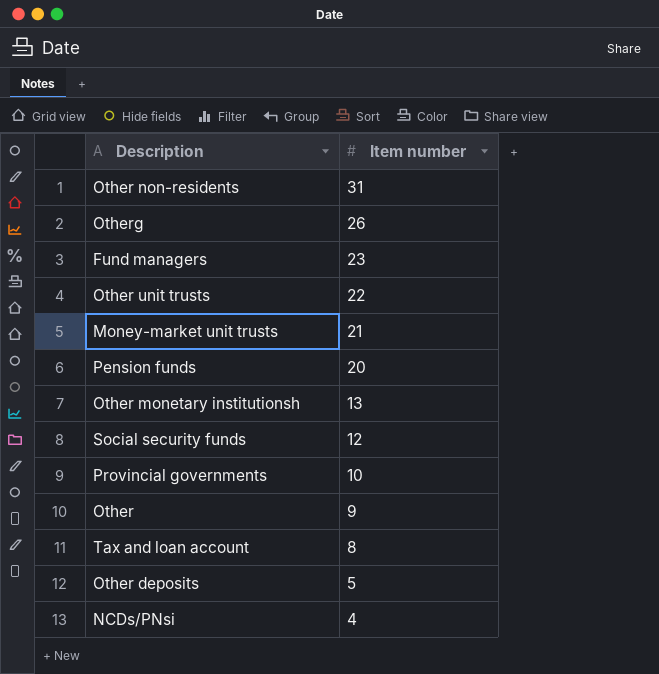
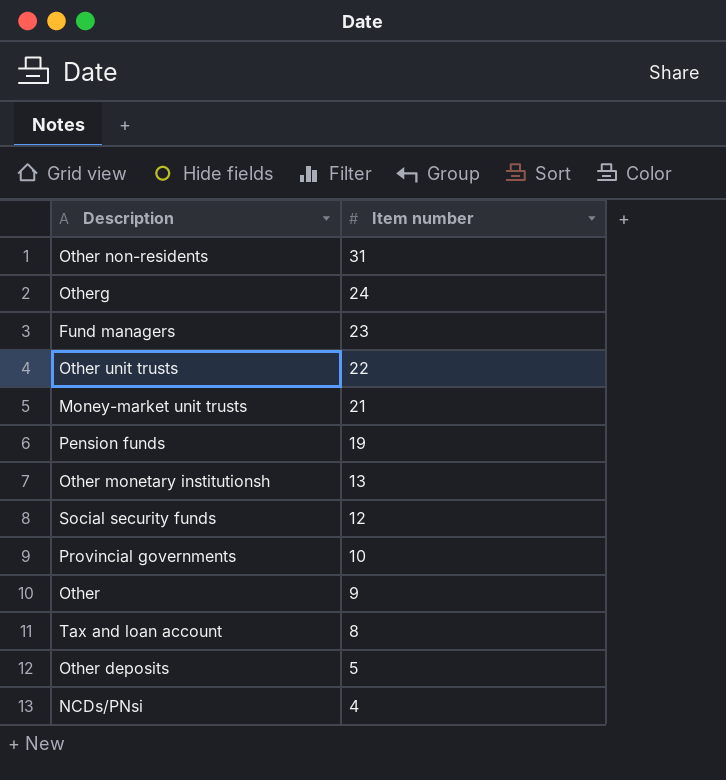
Otherg | Item number: 26 -> 24
Pension funds | Item number: 20 -> 19

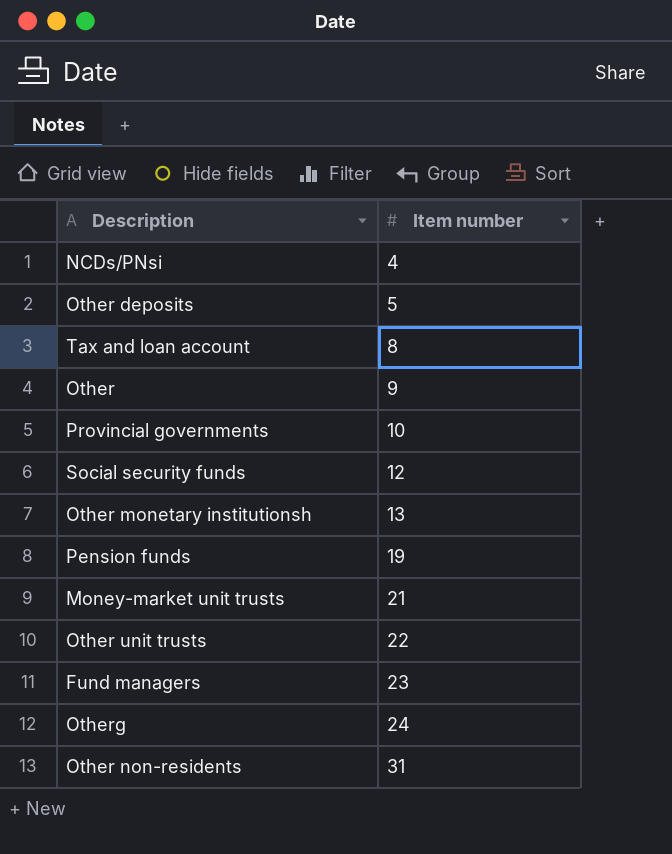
row order: Item number descending -> Item number ascending

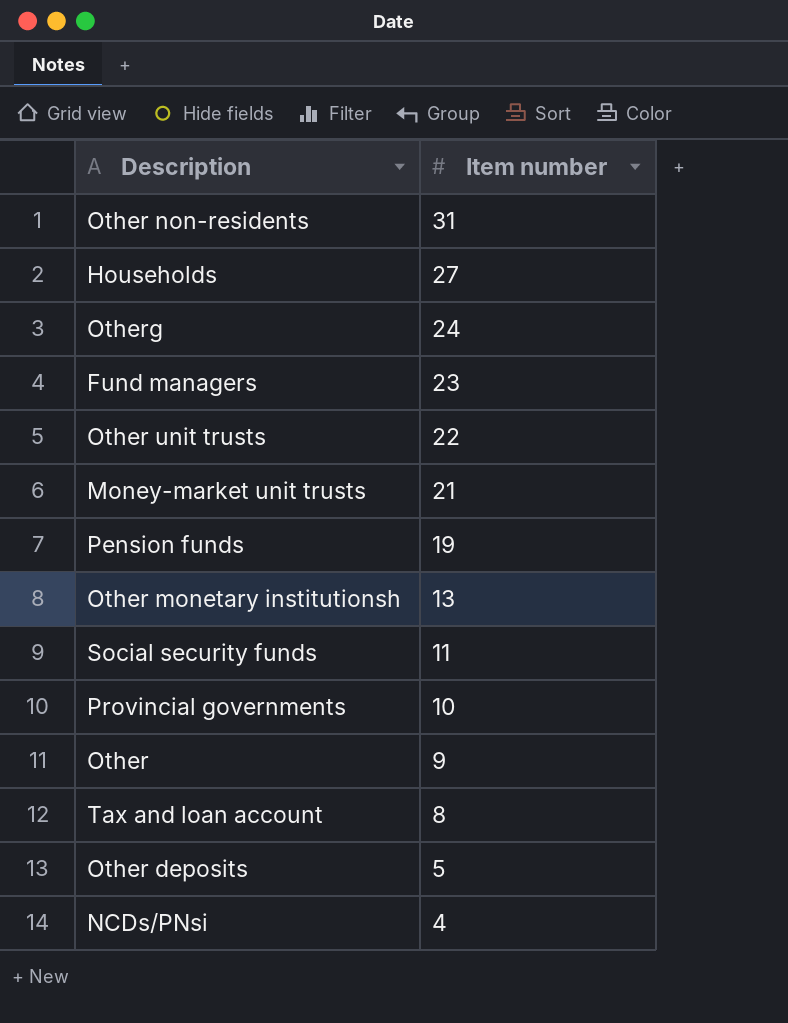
row order: Item number ascending -> Item number descending
row Households: none -> 27
Social security funds | Item number: 12 -> 11

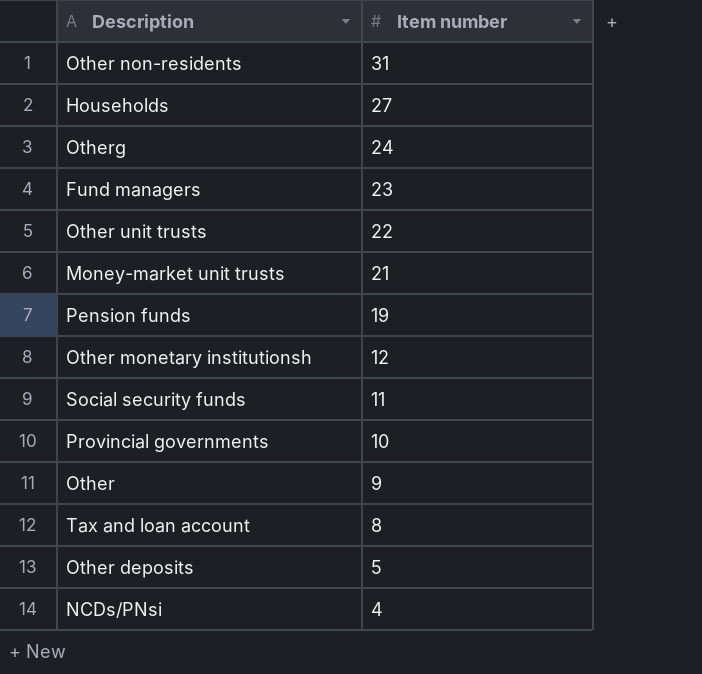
Other monetary institutionsh | Item number: 13 -> 12

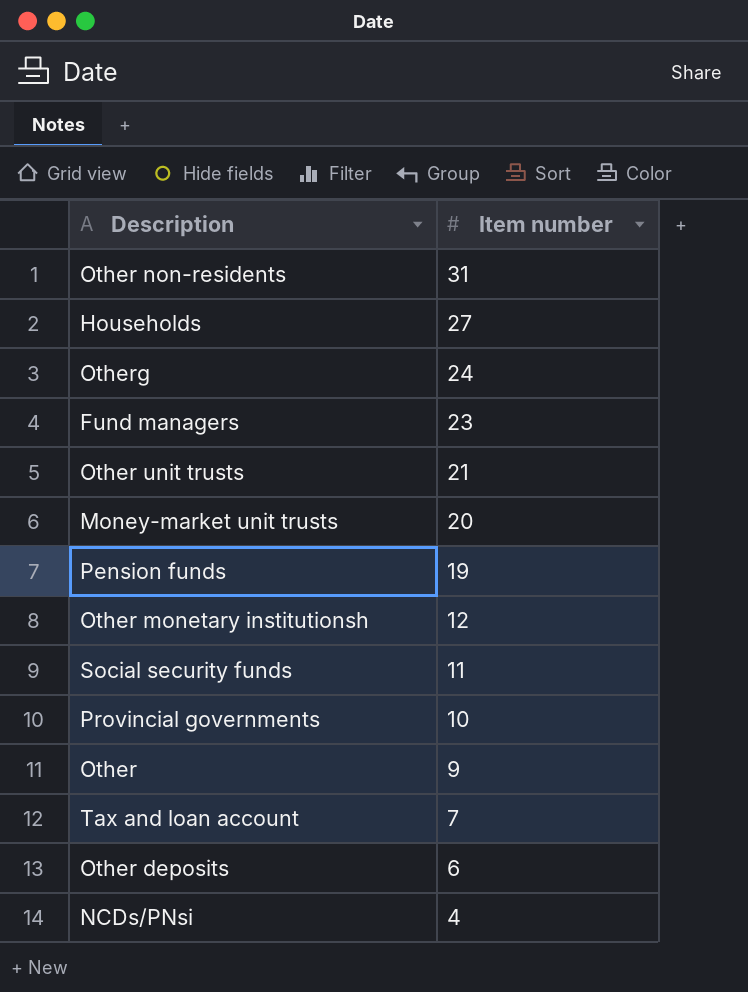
Other unit trusts | Item number: 22 -> 21
Money-market unit trusts | Item number: 21 -> 20
Tax and loan account | Item number: 8 -> 7
Other deposits | Item number: 5 -> 6

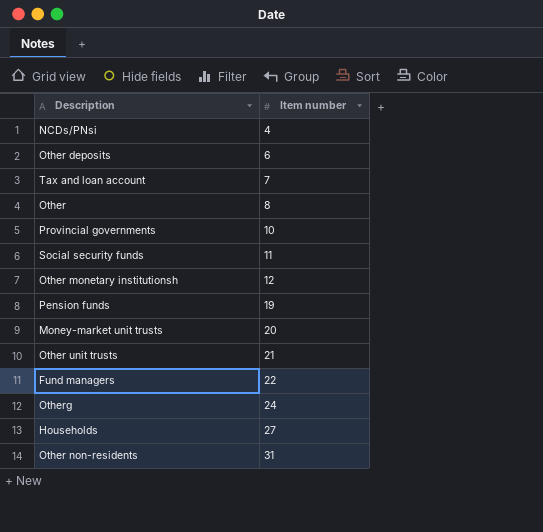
row order: Item number descending -> Item number ascending
Other | Item number: 9 -> 8
Fund managers | Item number: 23 -> 22

